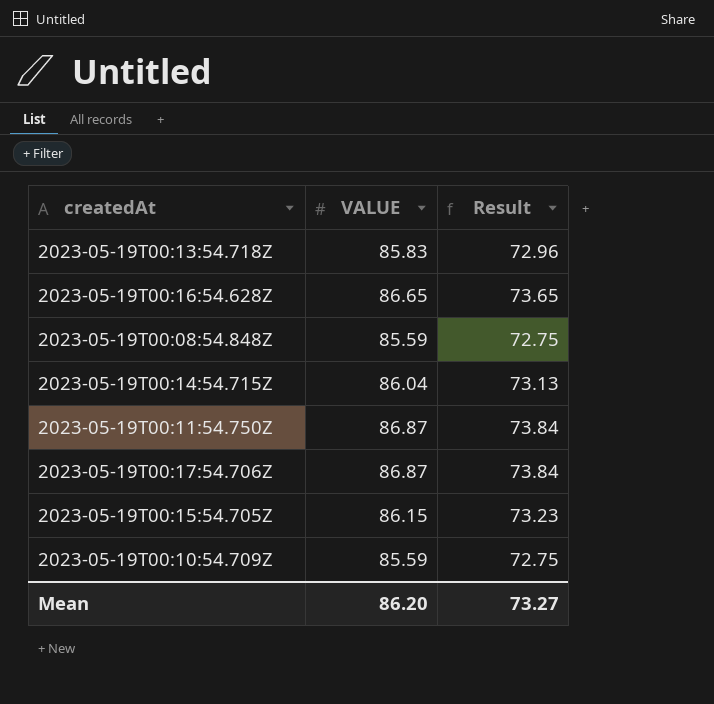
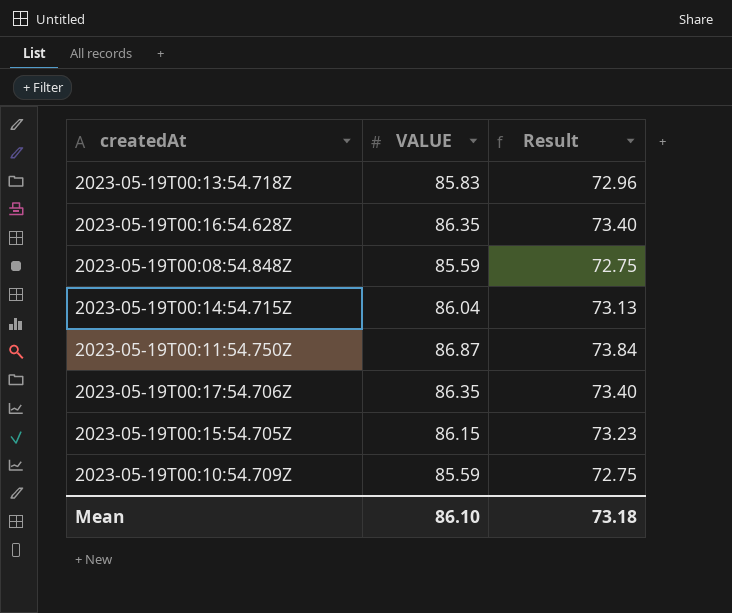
2023-05-19T00:16:54.628Z | VALUE: 86.65 -> 86.35
2023-05-19T00:16:54.628Z | Result: 73.65 -> 73.40
2023-05-19T00:17:54.706Z | VALUE: 86.87 -> 86.35
2023-05-19T00:17:54.706Z | Result: 73.84 -> 73.40
Mean | VALUE: 86.20 -> 86.10
Mean | Result: 73.27 -> 73.18

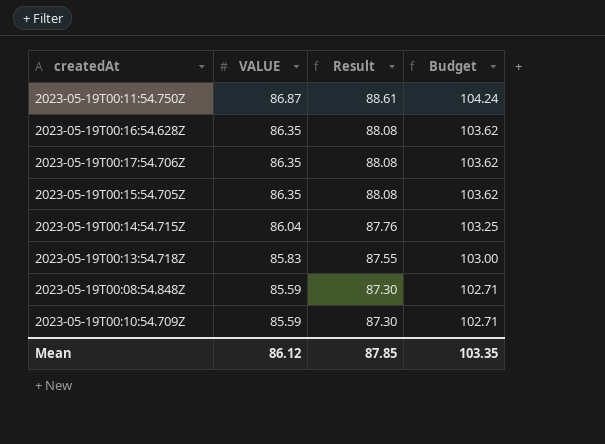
row order: none -> VALUE descending
column Result | formula: [VALUE] * 0.85 -> [VALUE] * 1.02
column Budget | formula: none -> [VALUE] * 1.2
2023-05-19T00:15:54.705Z | VALUE: 86.15 -> 86.35
Mean | VALUE: 86.10 -> 86.12
Mean | Result: 73.18 -> 87.85

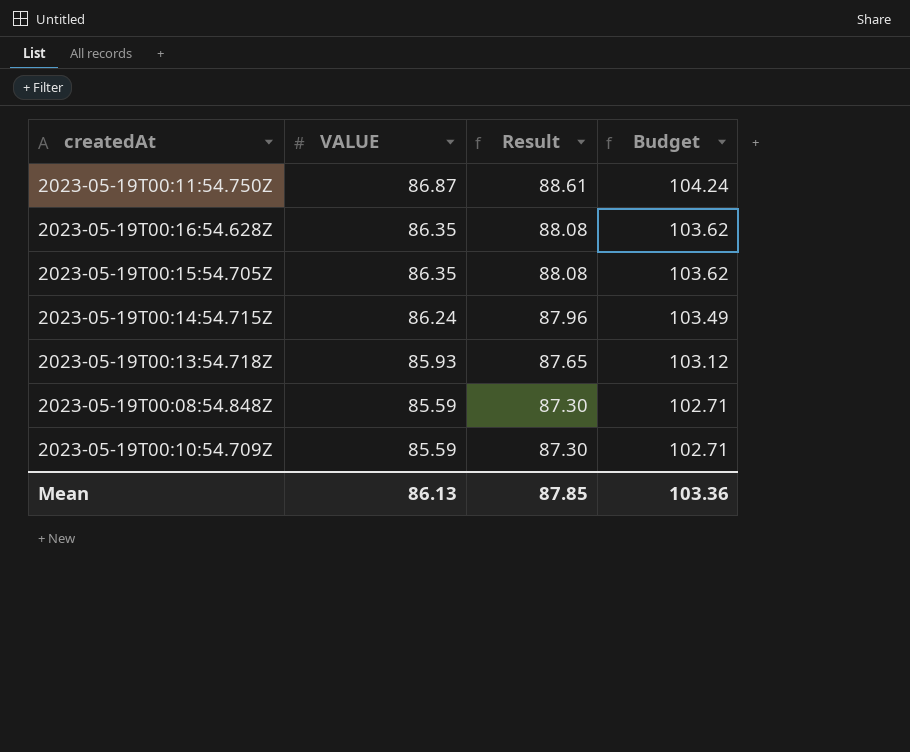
row 2023-05-19T00:17:54.706Z: 86.35 | 88.08 | 103.62 -> none
2023-05-19T00:14:54.715Z | VALUE: 86.04 -> 86.24
2023-05-19T00:14:54.715Z | Result: 87.76 -> 87.96
2023-05-19T00:14:54.715Z | Budget: 103.25 -> 103.49
2023-05-19T00:13:54.718Z | VALUE: 85.83 -> 85.93
2023-05-19T00:13:54.718Z | Result: 87.55 -> 87.65
2023-05-19T00:13:54.718Z | Budget: 103.00 -> 103.12
Mean | VALUE: 86.12 -> 86.13
Mean | Budget: 103.35 -> 103.36

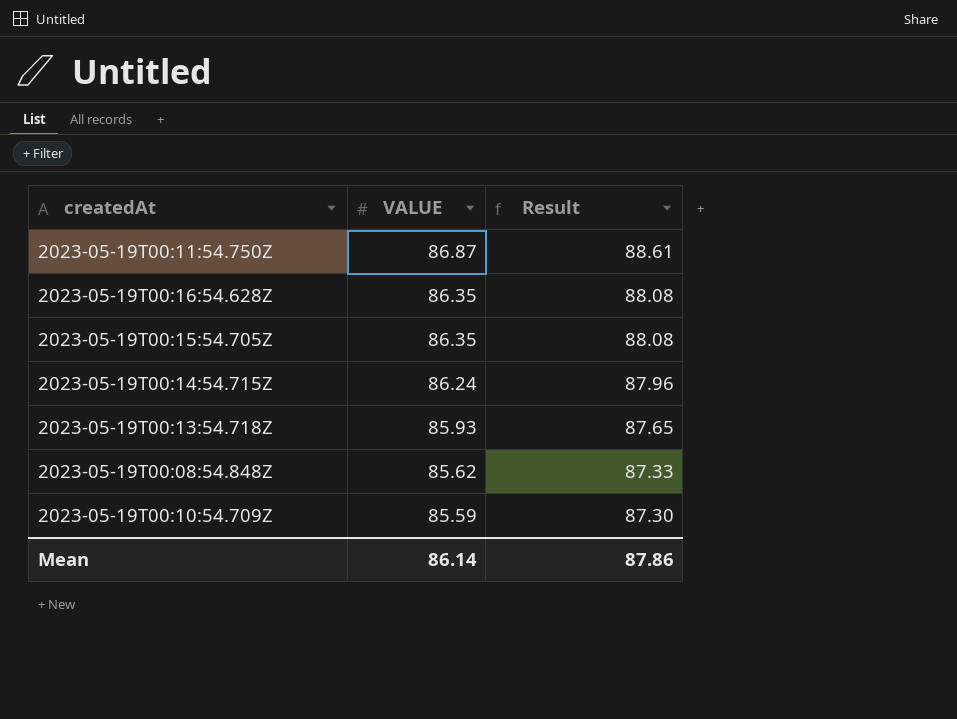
column Budget | formula: [VALUE] * 1.2 -> none
2023-05-19T00:08:54.848Z | VALUE: 85.59 -> 85.62
2023-05-19T00:08:54.848Z | Result: 87.30 -> 87.33
Mean | VALUE: 86.13 -> 86.14
Mean | Result: 87.85 -> 87.86

